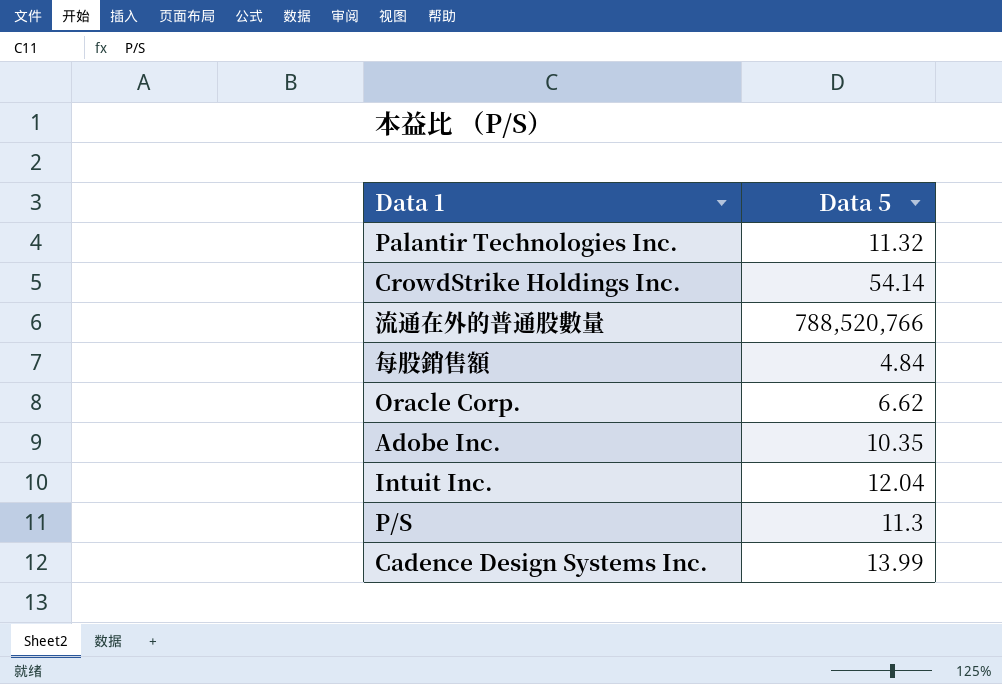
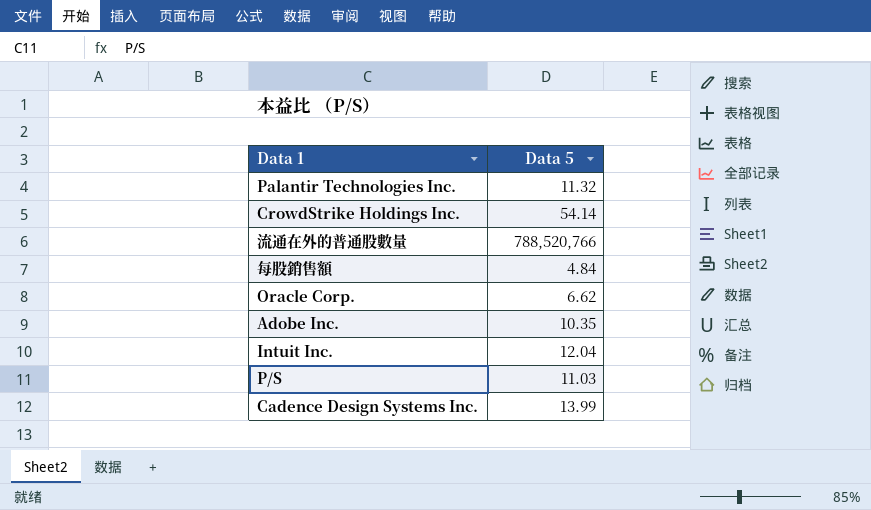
P/S | Data 5: 11.3 -> 11.03

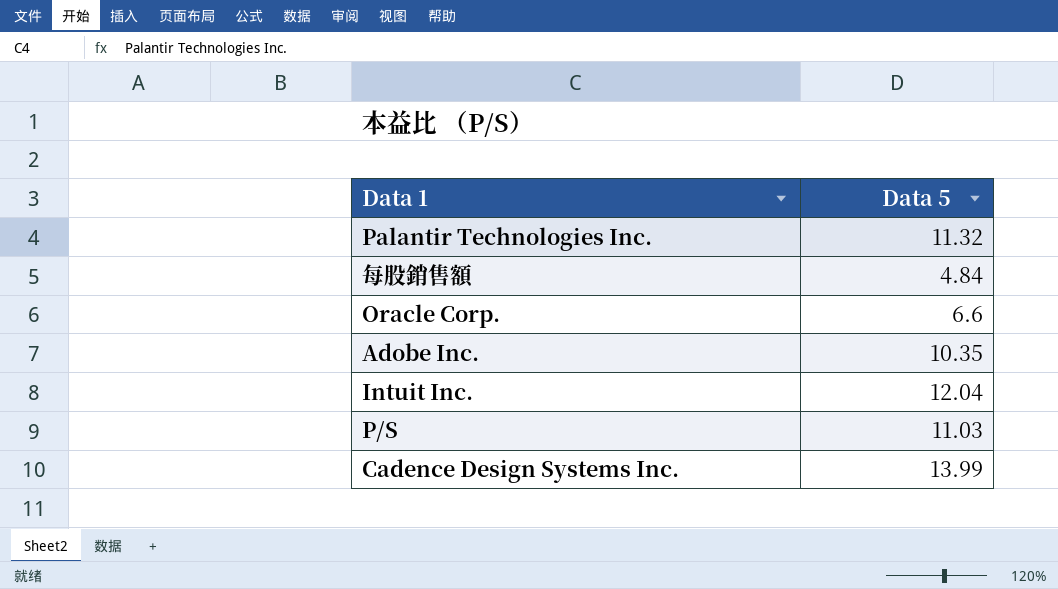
row CrowdStrike Holdings Inc.: 54.14 -> none
row 流通在外的普通股數量: 788,520,766 -> none
Oracle Corp. | Data 5: 6.62 -> 6.6

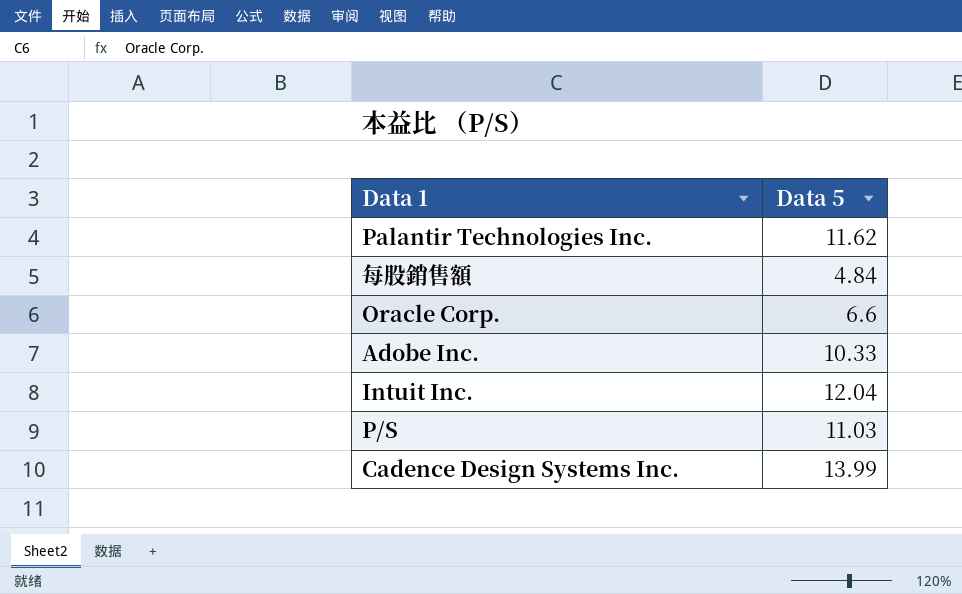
Palantir Technologies Inc. | Data 5: 11.32 -> 11.62
Adobe Inc. | Data 5: 10.35 -> 10.33

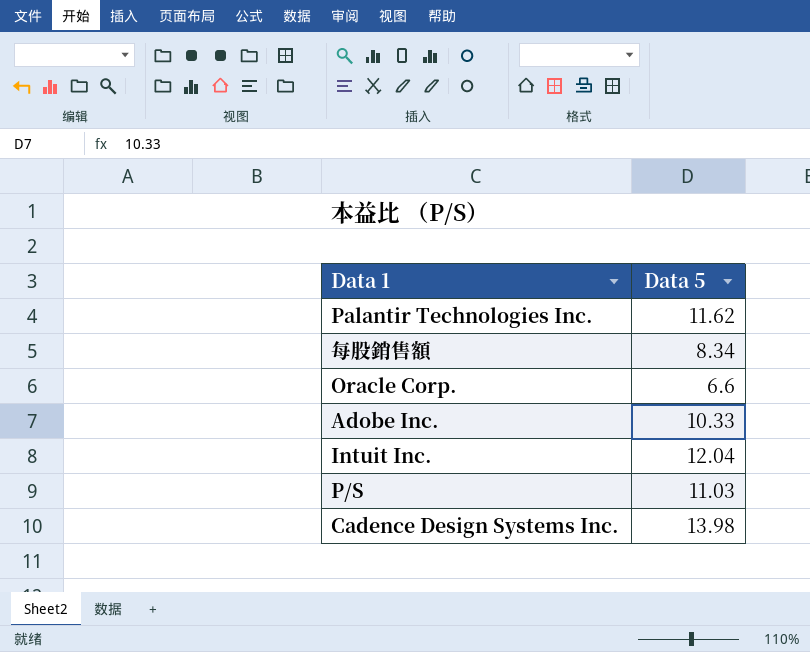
每股銷售額 | Data 5: 4.84 -> 8.34
Cadence Design Systems Inc. | Data 5: 13.99 -> 13.98

